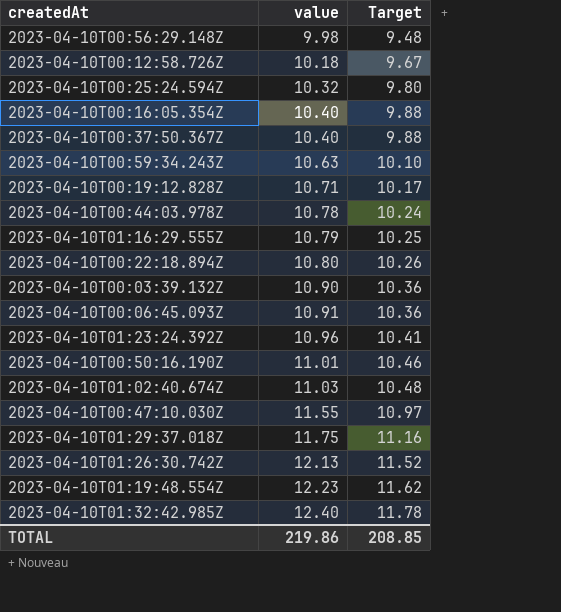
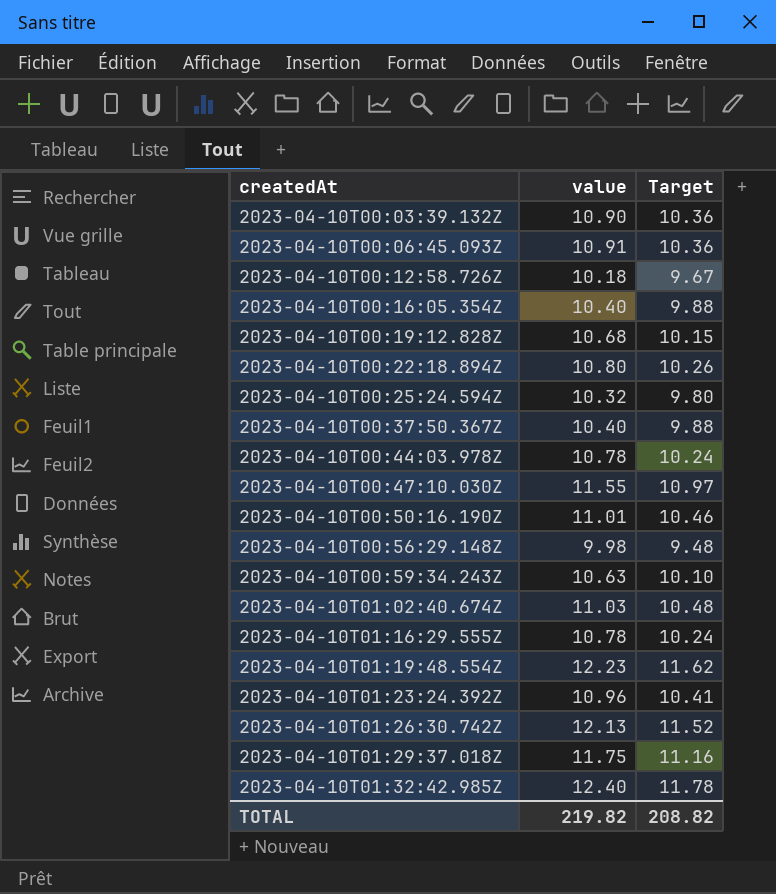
row order: value ascending -> createdAt ascending
2023-04-10T00:19:12.828Z | value: 10.71 -> 10.68
2023-04-10T00:19:12.828Z | Target: 10.17 -> 10.15
2023-04-10T01:16:29.555Z | value: 10.79 -> 10.78
2023-04-10T01:16:29.555Z | Target: 10.25 -> 10.24
TOTAL | value: 219.86 -> 219.82
TOTAL | Target: 208.85 -> 208.82

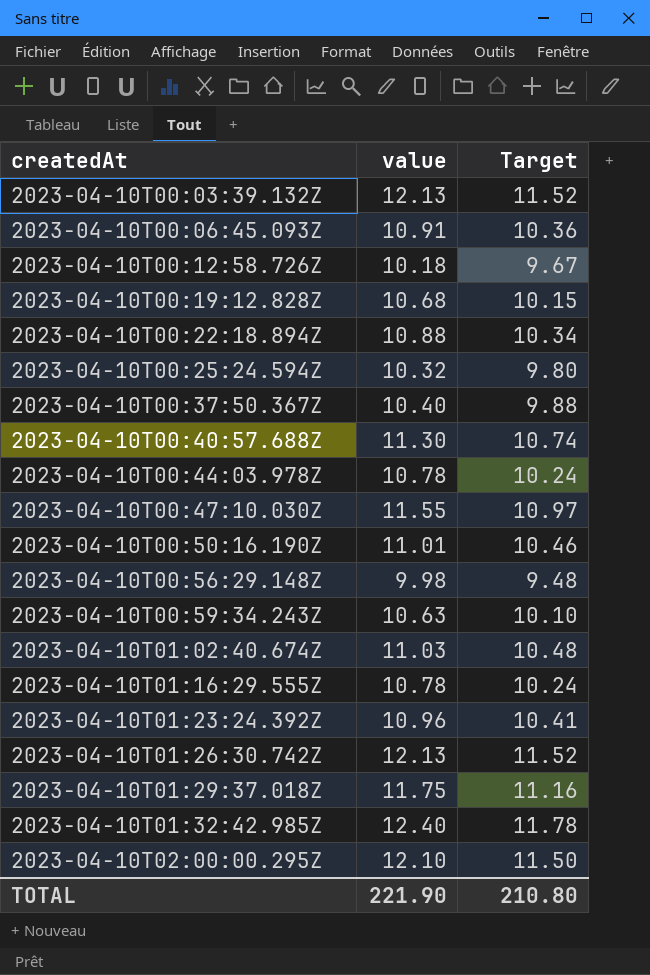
row 2023-04-10T00:16:05.354Z: 10.40 | 9.88 -> none
row 2023-04-10T01:19:48.554Z: 12.23 | 11.62 -> none
2023-04-10T00:03:39.132Z | value: 10.90 -> 12.13
2023-04-10T00:03:39.132Z | Target: 10.36 -> 11.52
2023-04-10T00:22:18.894Z | value: 10.80 -> 10.88
2023-04-10T00:22:18.894Z | Target: 10.26 -> 10.34
row 2023-04-10T00:40:57.688Z: none -> 11.30 | 10.74
row 2023-04-10T02:00:00.295Z: none -> 12.10 | 11.50
TOTAL | value: 219.82 -> 221.90
TOTAL | Target: 208.82 -> 210.80

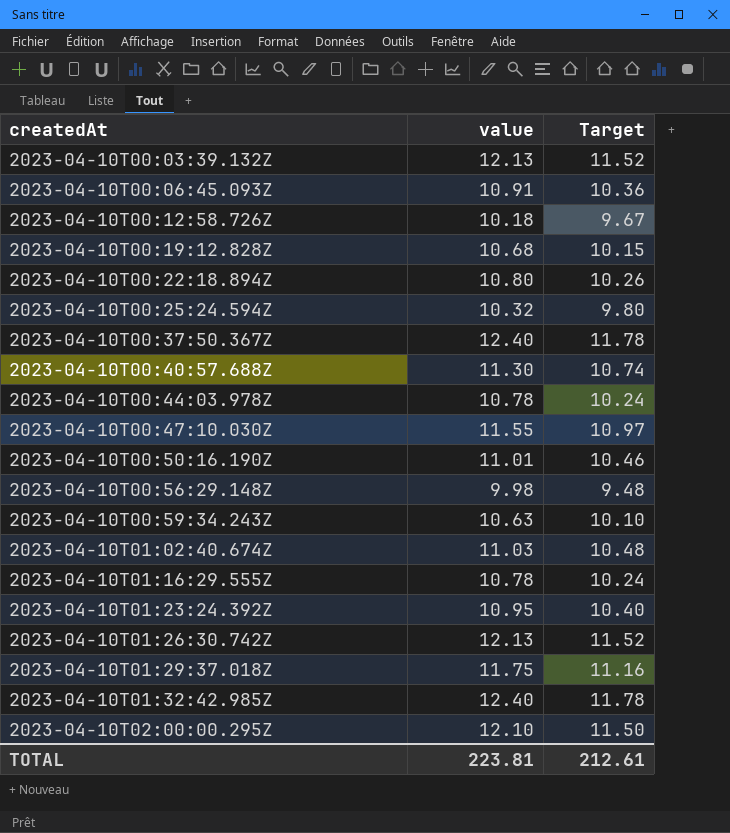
2023-04-10T00:22:18.894Z | value: 10.88 -> 10.80
2023-04-10T00:22:18.894Z | Target: 10.34 -> 10.26
2023-04-10T00:37:50.367Z | value: 10.40 -> 12.40
2023-04-10T00:37:50.367Z | Target: 9.88 -> 11.78
2023-04-10T01:23:24.392Z | value: 10.96 -> 10.95
2023-04-10T01:23:24.392Z | Target: 10.41 -> 10.40
TOTAL | value: 221.90 -> 223.81
TOTAL | Target: 210.80 -> 212.61

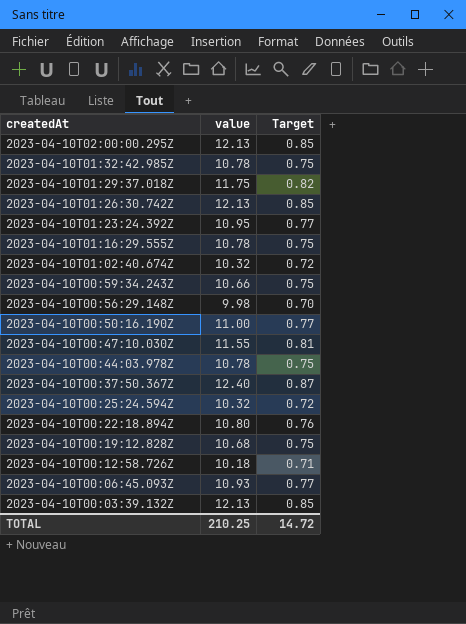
row order: createdAt ascending -> createdAt descending
column Target | formula: [value] * 0.95 -> [value] * 0.07
row 2023-04-10T00:40:57.688Z: 11.30 | 10.74 -> none
2023-04-10T02:00:00.295Z | value: 12.10 -> 12.13
2023-04-10T01:32:42.985Z | value: 12.40 -> 10.78
2023-04-10T01:02:40.674Z | value: 11.03 -> 10.32
2023-04-10T00:59:34.243Z | value: 10.63 -> 10.66
2023-04-10T00:50:16.190Z | value: 11.01 -> 11.00
2023-04-10T00:06:45.093Z | value: 10.91 -> 10.93
TOTAL | value: 223.81 -> 210.25
TOTAL | Target: 212.61 -> 14.72

